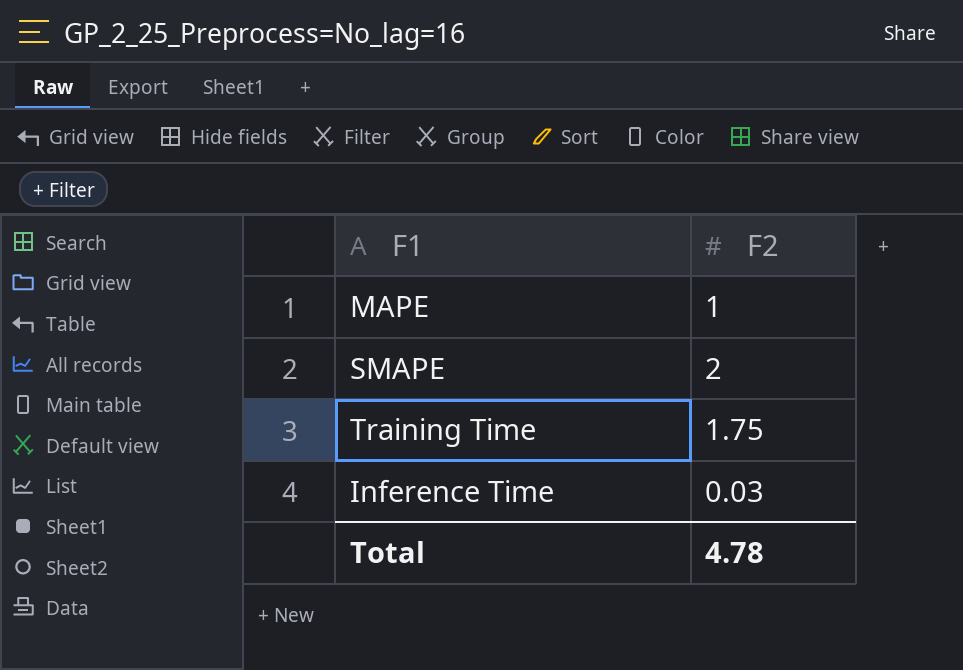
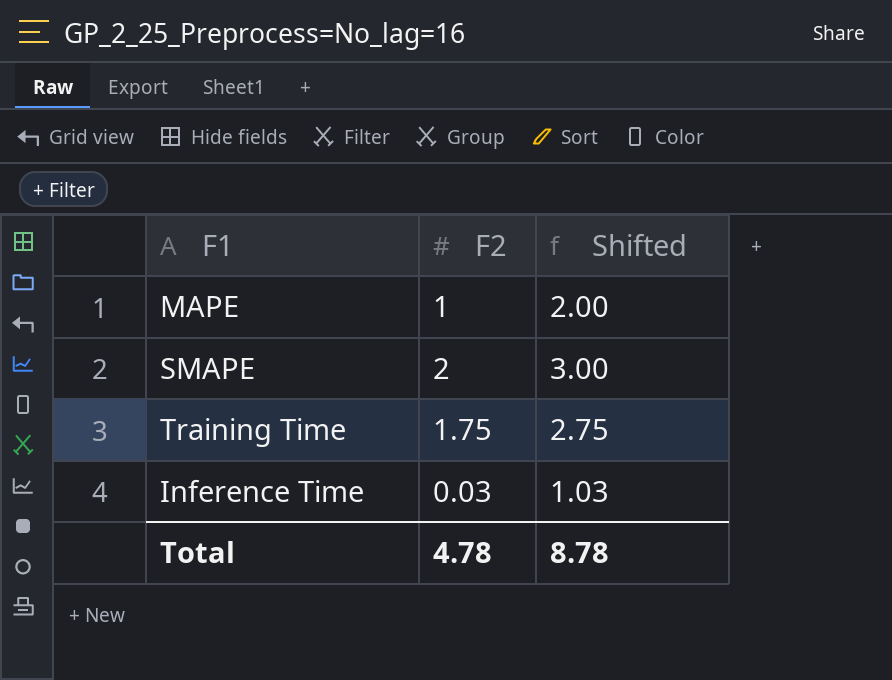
column Shifted | formula: none -> [F2] + 1

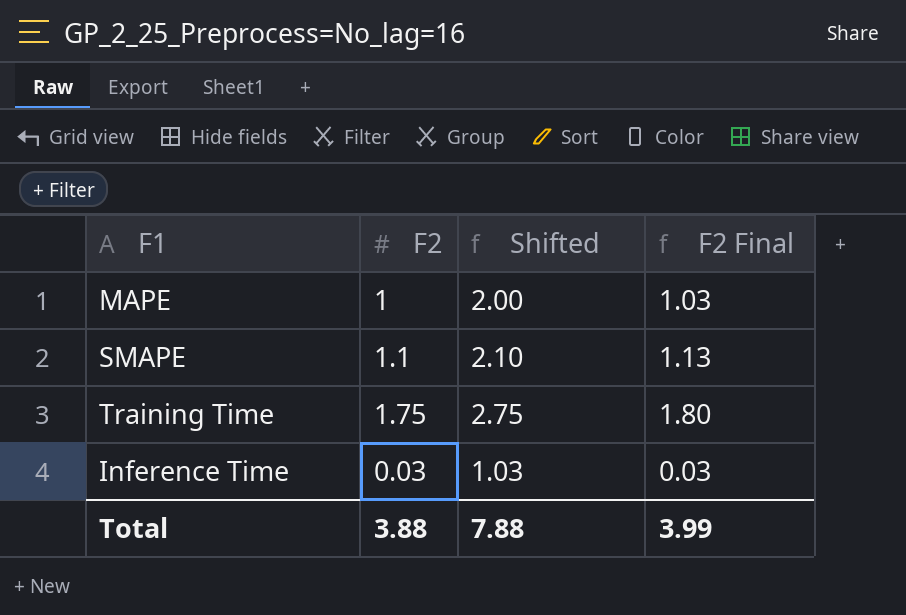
column F2 Final | formula: none -> [F2] * 1.03
SMAPE | F2: 2 -> 1.1
SMAPE | Shifted: 3.00 -> 2.10
Total | F2: 4.78 -> 3.88
Total | Shifted: 8.78 -> 7.88

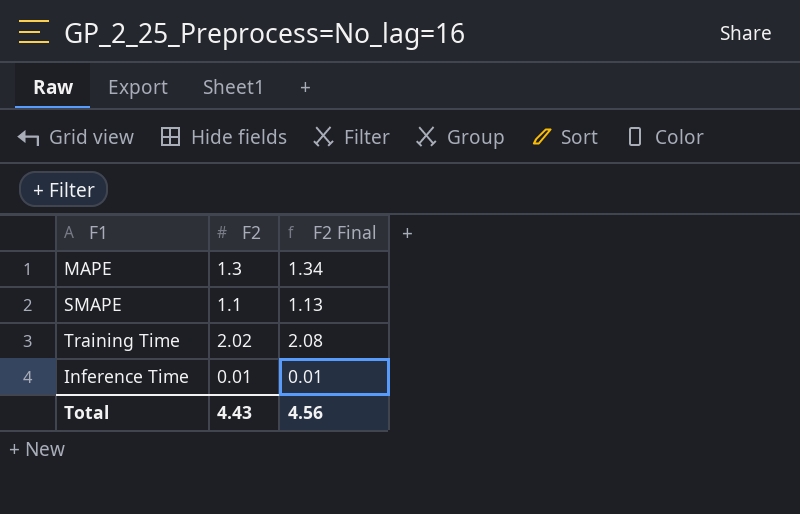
column Shifted | formula: [F2] + 1 -> none
MAPE | F2: 1 -> 1.3
MAPE | F2 Final: 1.03 -> 1.34
Training Time | F2: 1.75 -> 2.02
Training Time | F2 Final: 1.80 -> 2.08
Inference Time | F2: 0.03 -> 0.01
Inference Time | F2 Final: 0.03 -> 0.01
Total | F2: 3.88 -> 4.43
Total | F2 Final: 3.99 -> 4.56

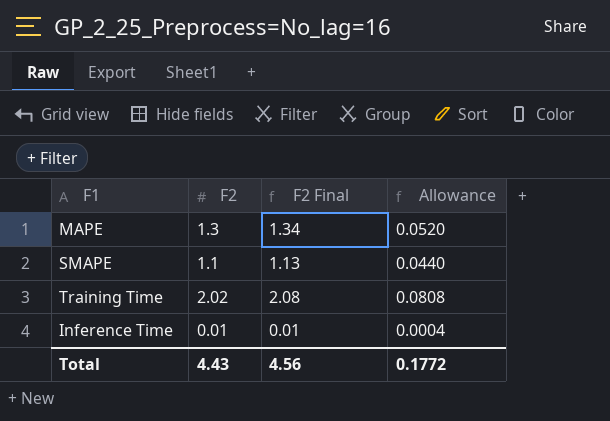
column Allowance | formula: none -> [F2] * 0.04

